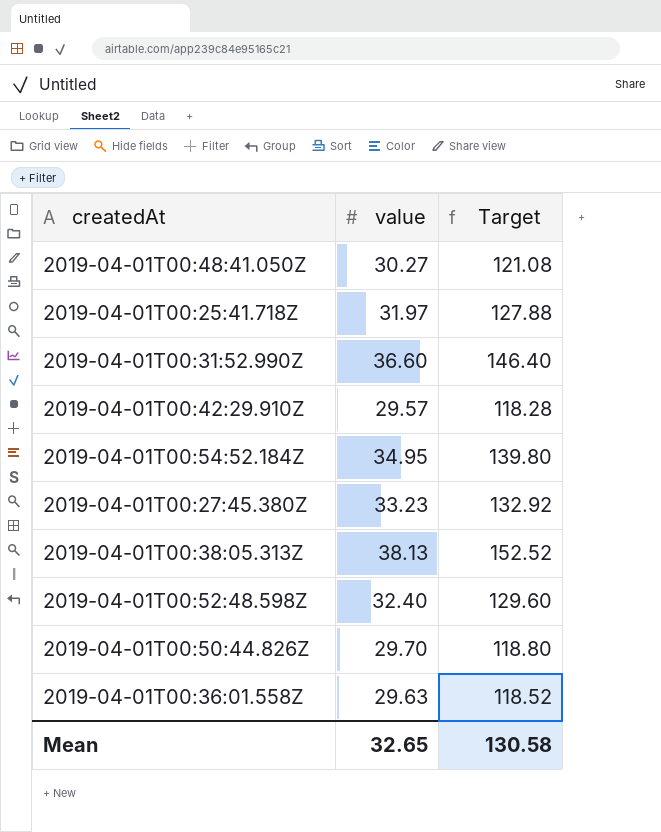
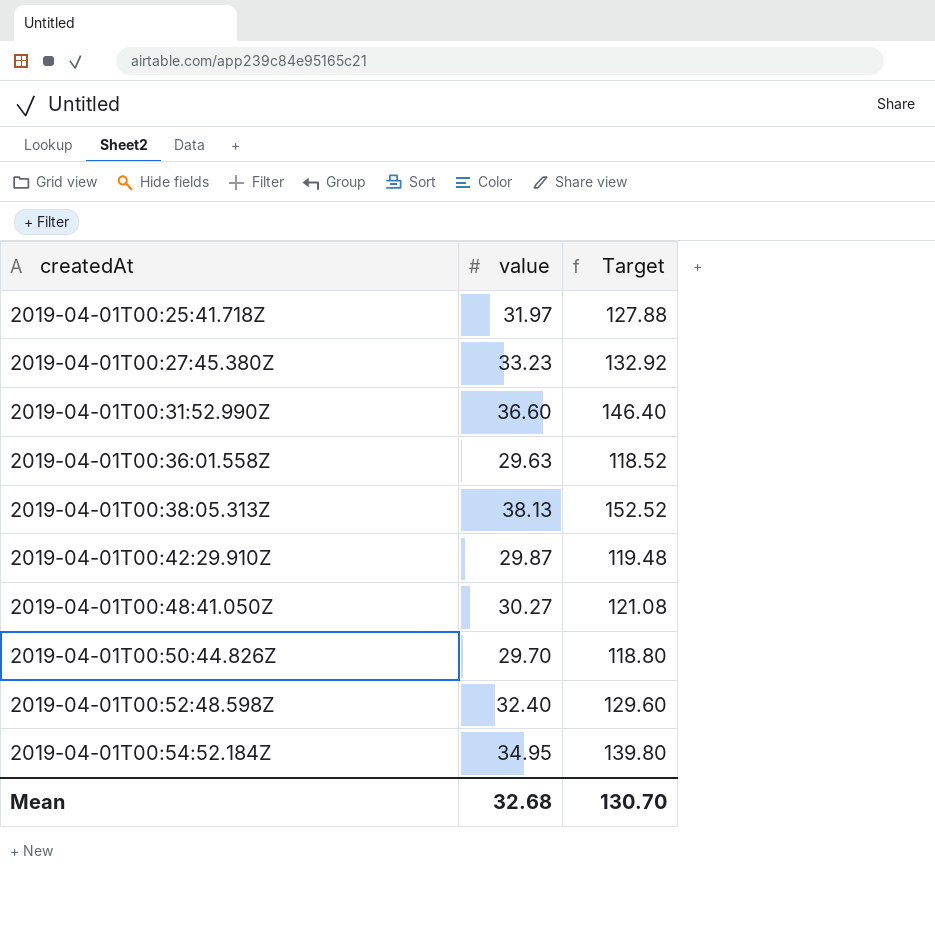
row order: none -> createdAt ascending
2019-04-01T00:42:29.910Z | value: 29.57 -> 29.87
2019-04-01T00:42:29.910Z | Target: 118.28 -> 119.48
Mean | value: 32.65 -> 32.68
Mean | Target: 130.58 -> 130.70

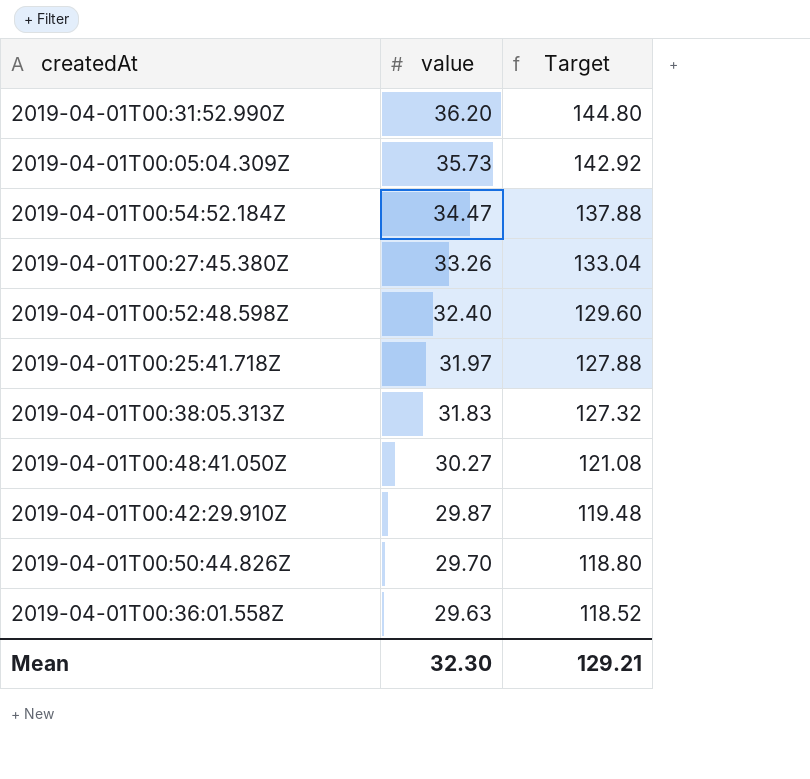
row order: createdAt ascending -> value descending
2019-04-01T00:31:52.990Z | value: 36.60 -> 36.20
2019-04-01T00:31:52.990Z | Target: 146.40 -> 144.80
row 2019-04-01T00:05:04.309Z: none -> 35.73 | 142.92
2019-04-01T00:54:52.184Z | value: 34.95 -> 34.47
2019-04-01T00:54:52.184Z | Target: 139.80 -> 137.88
2019-04-01T00:27:45.380Z | value: 33.23 -> 33.26
2019-04-01T00:27:45.380Z | Target: 132.92 -> 133.04
2019-04-01T00:38:05.313Z | value: 38.13 -> 31.83
2019-04-01T00:38:05.313Z | Target: 152.52 -> 127.32
Mean | value: 32.68 -> 32.30
Mean | Target: 130.70 -> 129.21

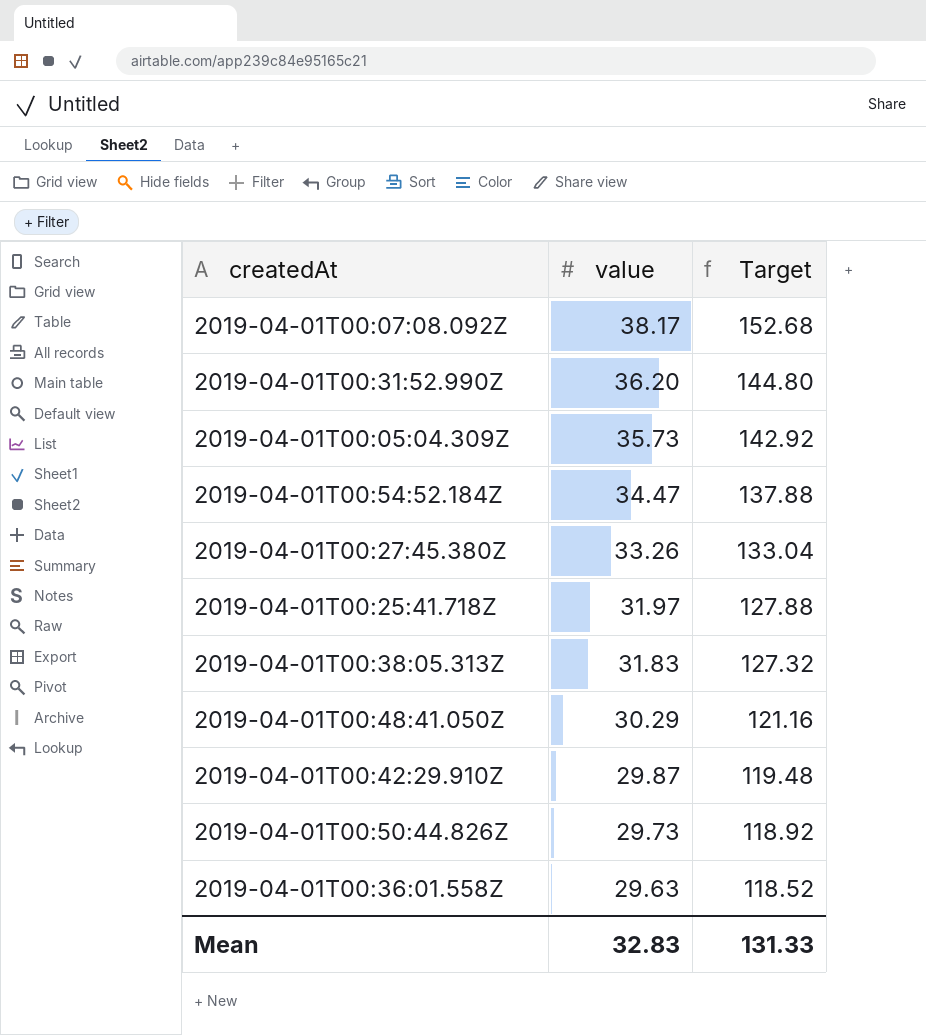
row 2019-04-01T00:52:48.598Z: 32.40 | 129.60 -> none
row 2019-04-01T00:07:08.092Z: none -> 38.17 | 152.68
2019-04-01T00:48:41.050Z | value: 30.27 -> 30.29
2019-04-01T00:48:41.050Z | Target: 121.08 -> 121.16
2019-04-01T00:50:44.826Z | value: 29.70 -> 29.73
2019-04-01T00:50:44.826Z | Target: 118.80 -> 118.92
Mean | value: 32.30 -> 32.83
Mean | Target: 129.21 -> 131.33

